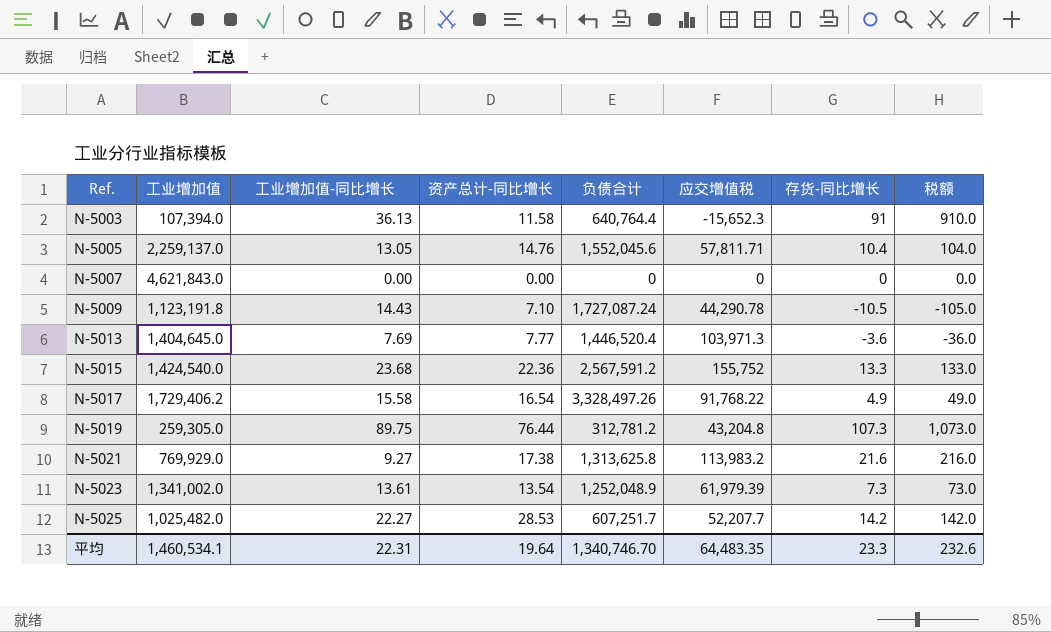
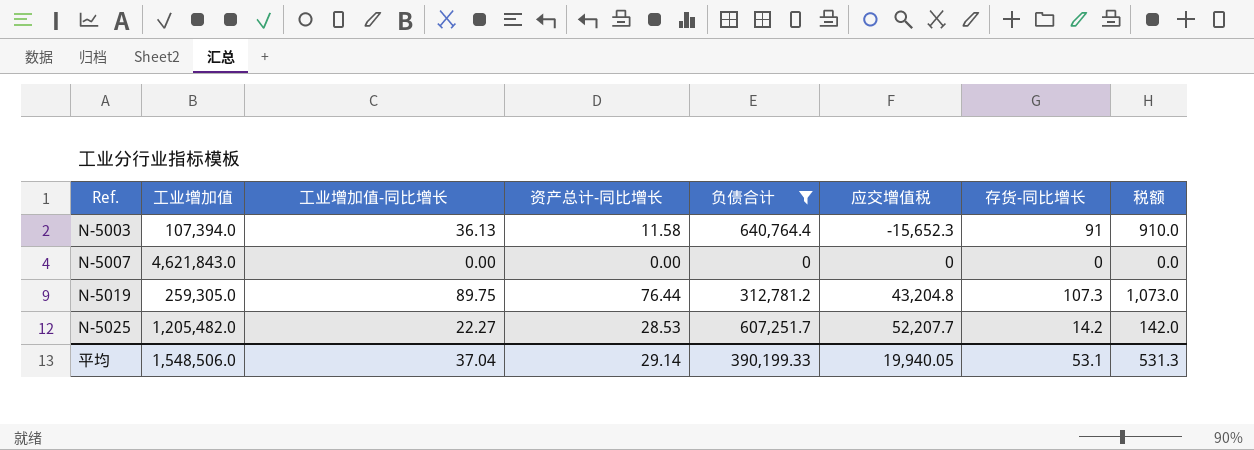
filter: none -> 负债合计 <= 640,764.4
N-5025 | 工业增加值: 1,025,482.0 -> 1,205,482.0
平均 | 工业增加值: 1,460,534.1 -> 1,548,506.0
平均 | 工业增加值-同比增长: 22.31 -> 37.04
平均 | 资产总计-同比增长: 19.64 -> 29.14
平均 | 负债合计: 1,340,746.70 -> 390,199.33
平均 | 应交增值税: 64,483.35 -> 19,940.05
平均 | 存货-同比增长: 23.3 -> 53.1
平均 | 税额: 232.6 -> 531.3

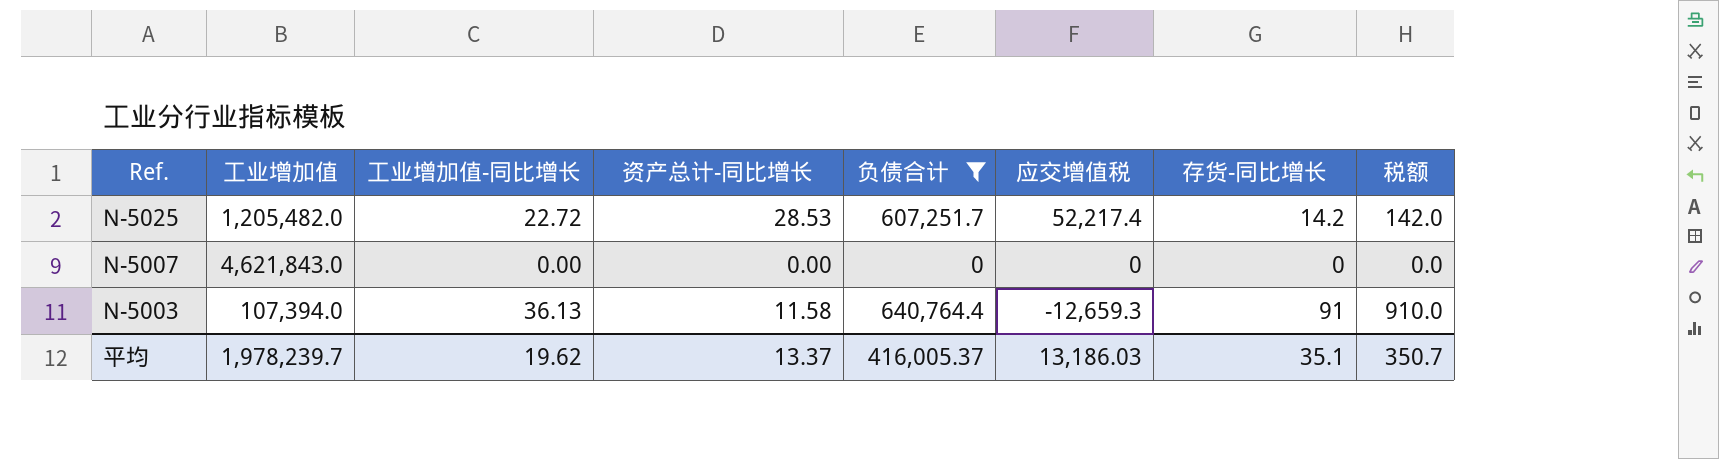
row order: Ref. ascending -> Ref. descending
row N-5019: 259,305.0 | 89.75 | 76.44 | 312,781.2 | 43,204.8 | 107.3 | 1,073.0 -> none
N-5025 | 工业增加值-同比增长: 22.27 -> 22.72
N-5025 | 应交增值税: 52,207.7 -> 52,217.4
N-5003 | 应交增值税: -15,652.3 -> -12,659.3
平均 | 工业增加值: 1,548,506.0 -> 1,978,239.7
平均 | 工业增加值-同比增长: 37.04 -> 19.62
平均 | 资产总计-同比增长: 29.14 -> 13.37
平均 | 负债合计: 390,199.33 -> 416,005.37
平均 | 应交增值税: 19,940.05 -> 13,186.03
平均 | 存货-同比增长: 53.1 -> 35.1
平均 | 税额: 531.3 -> 350.7

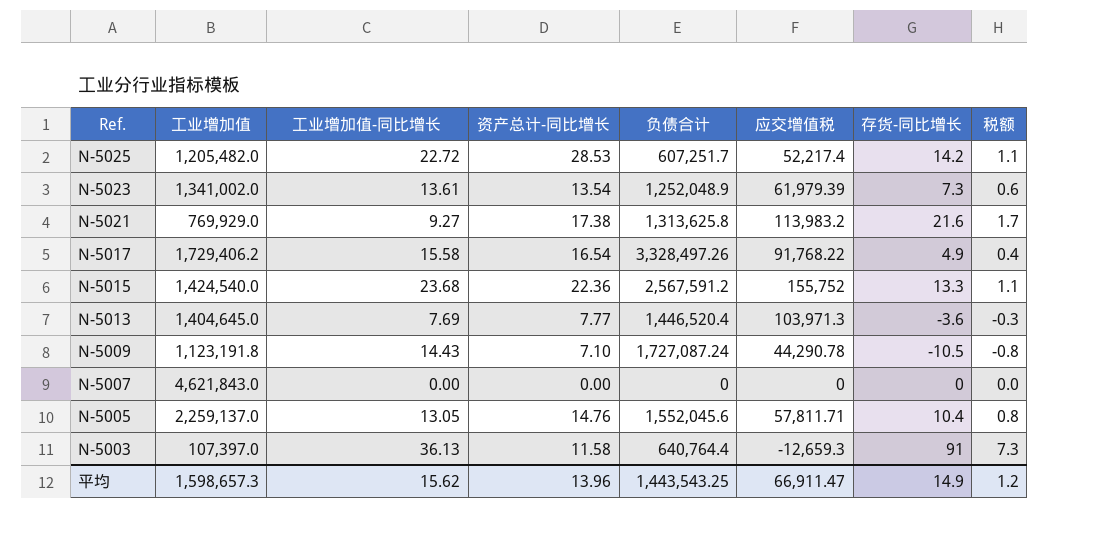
filter: 负债合计 <= 640,764.4 -> none
column 税额 | formula: [存货-同比增长] * 10 -> [存货-同比增长] * 0.08
N-5003 | 工业增加值: 107,394.0 -> 107,397.0
平均 | 工业增加值: 1,978,239.7 -> 1,598,657.3
平均 | 工业增加值-同比增长: 19.62 -> 15.62
平均 | 资产总计-同比增长: 13.37 -> 13.96
平均 | 负债合计: 416,005.37 -> 1,443,543.25
平均 | 应交增值税: 13,186.03 -> 66,911.47
平均 | 存货-同比增长: 35.1 -> 14.9
平均 | 税额: 350.7 -> 1.2

